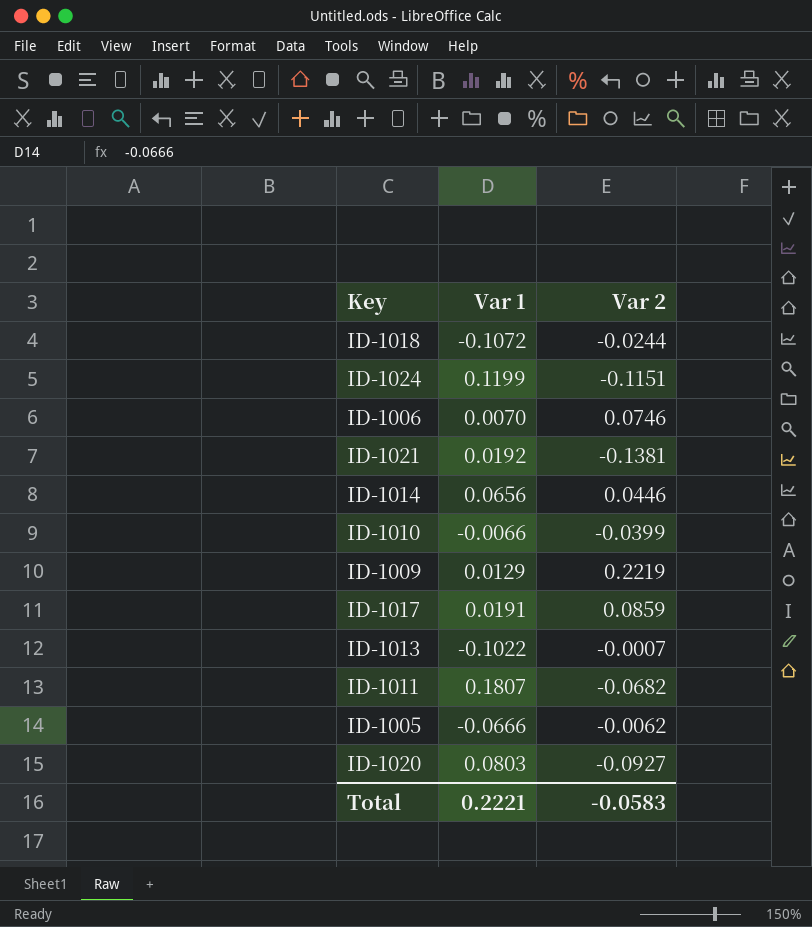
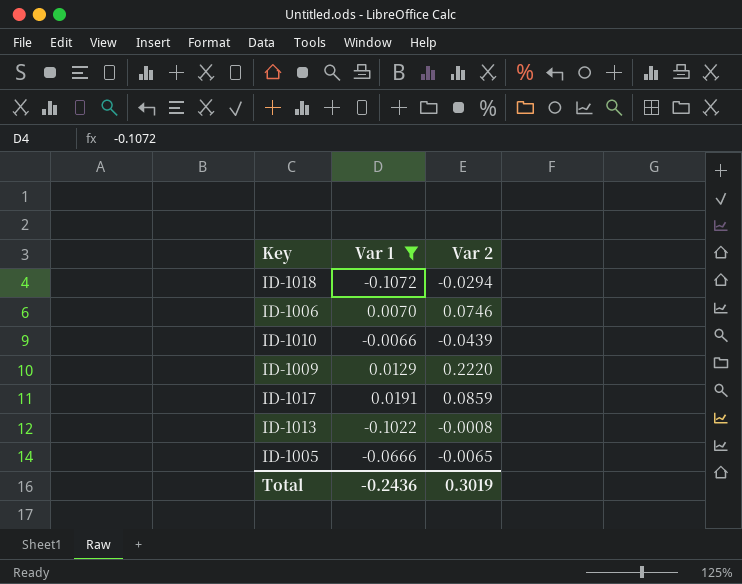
filter: none -> Var 1 <= 0.0191
ID-1018 | Var 2: -0.0244 -> -0.0294
ID-1010 | Var 2: -0.0399 -> -0.0439
ID-1009 | Var 2: 0.2219 -> 0.2220
ID-1013 | Var 2: -0.0007 -> -0.0008
ID-1005 | Var 2: -0.0062 -> -0.0065
Total | Var 1: 0.2221 -> -0.2436
Total | Var 2: -0.0583 -> 0.3019

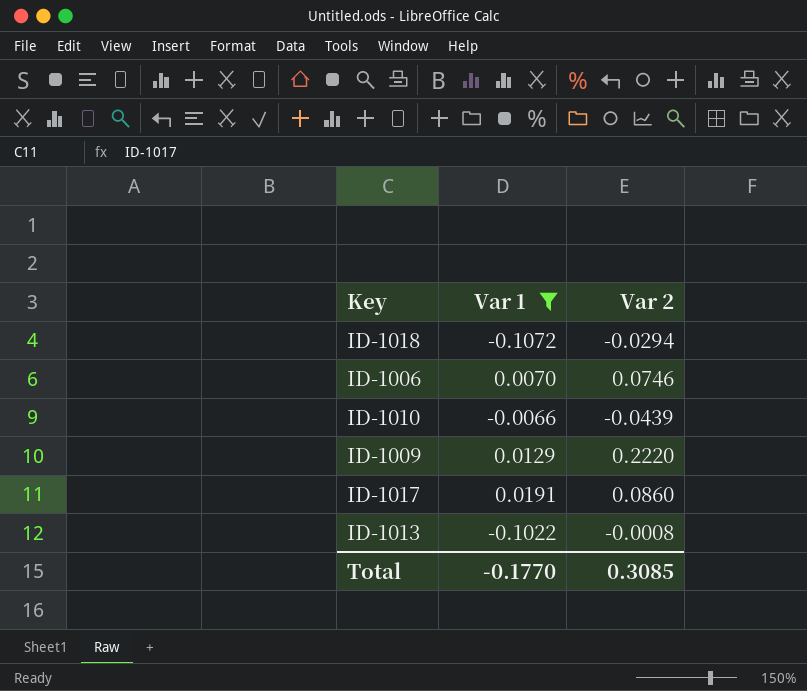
row ID-1005: -0.0666 | -0.0065 -> none
ID-1017 | Var 2: 0.0859 -> 0.0860
Total | Var 1: -0.2436 -> -0.1770
Total | Var 2: 0.3019 -> 0.3085

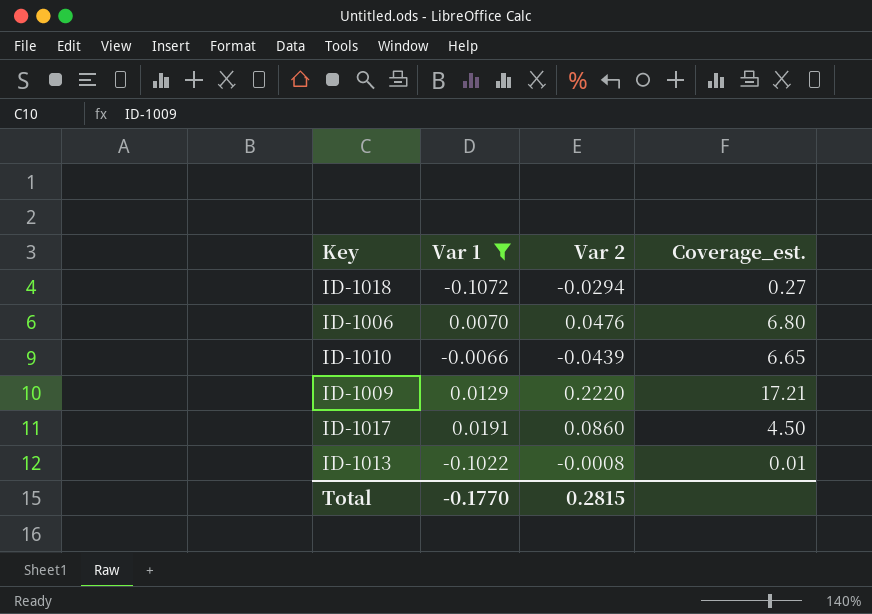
column Coverage_est. | formula: none -> [Var 2] / [Var 1]
ID-1006 | Var 2: 0.0746 -> 0.0476
Total | Var 2: 0.3085 -> 0.2815

